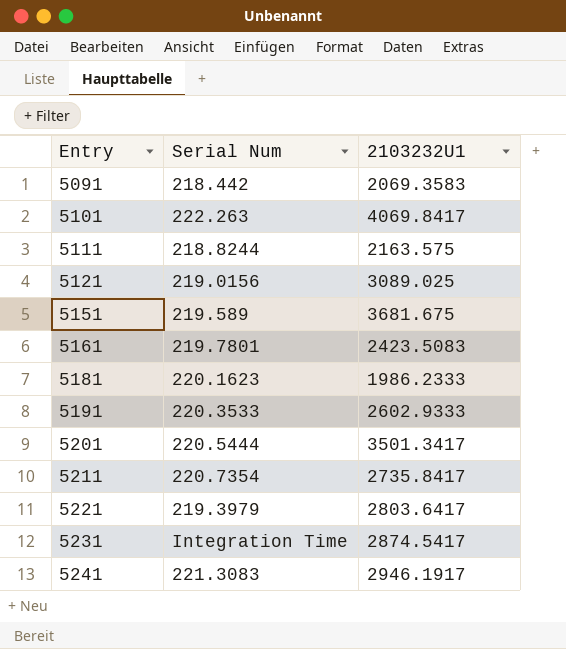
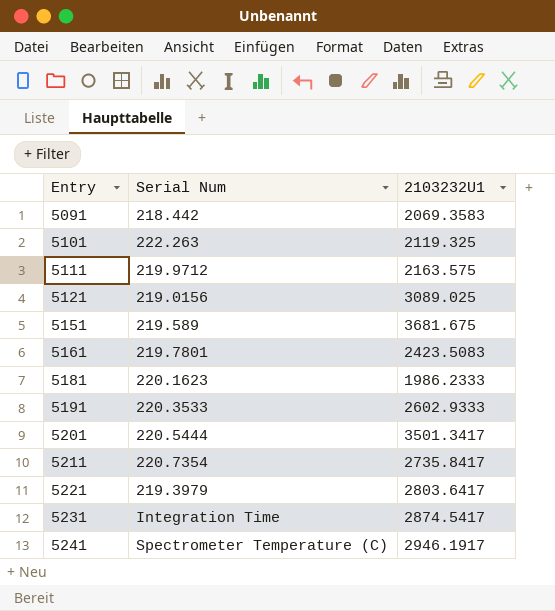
5101 | 2103232U1: 4069.8417 -> 2119.325
5111 | Serial Num: 218.8244 -> 219.9712
5241 | Serial Num: 221.3083 -> Spectrometer Temperature (C)

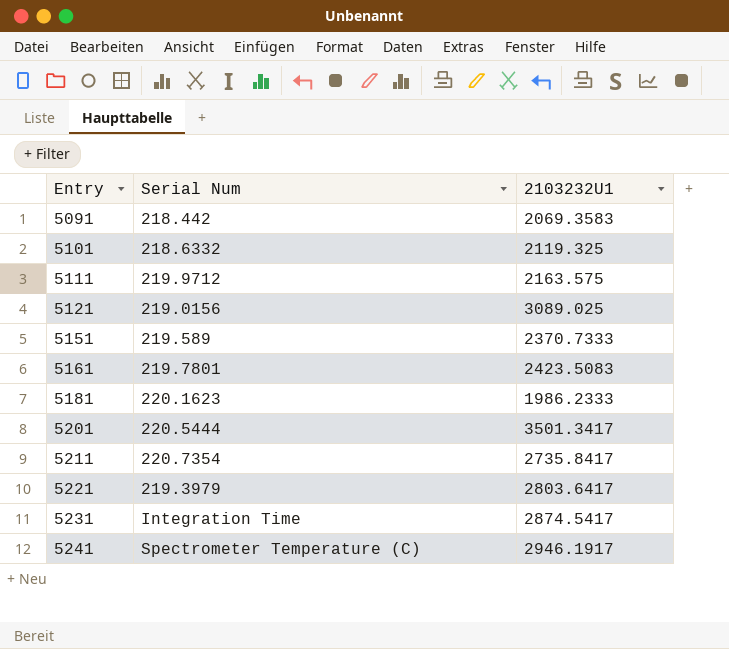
row 5191: 220.3533 | 2602.9333 -> none
5101 | Serial Num: 222.263 -> 218.6332
5151 | 2103232U1: 3681.675 -> 2370.7333

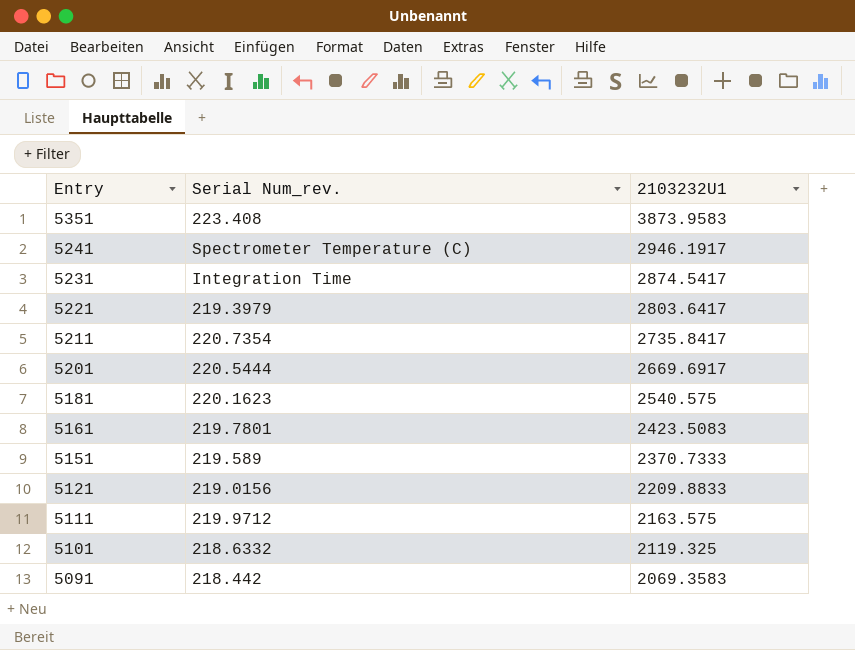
row order: Entry ascending -> Entry descending
column name: Serial Num -> Serial Num_rev.
row 5351: none -> 223.408 | 3873.9583
5201 | 2103232U1: 3501.3417 -> 2669.6917
5181 | 2103232U1: 1986.2333 -> 2540.575
5121 | 2103232U1: 3089.025 -> 2209.8833

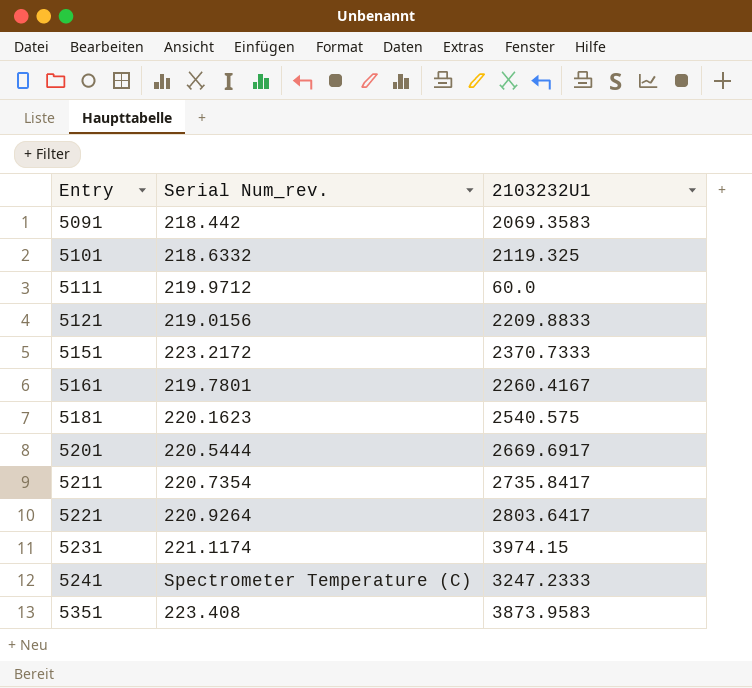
row order: Entry descending -> Entry ascending
5111 | 2103232U1: 2163.575 -> 60.0
5151 | Serial Num_rev.: 219.589 -> 223.2172
5161 | 2103232U1: 2423.5083 -> 2260.4167
5221 | Serial Num_rev.: 219.3979 -> 220.9264
5231 | Serial Num_rev.: Integration Time -> 221.1174
5231 | 2103232U1: 2874.5417 -> 3974.15
5241 | 2103232U1: 2946.1917 -> 3247.2333

